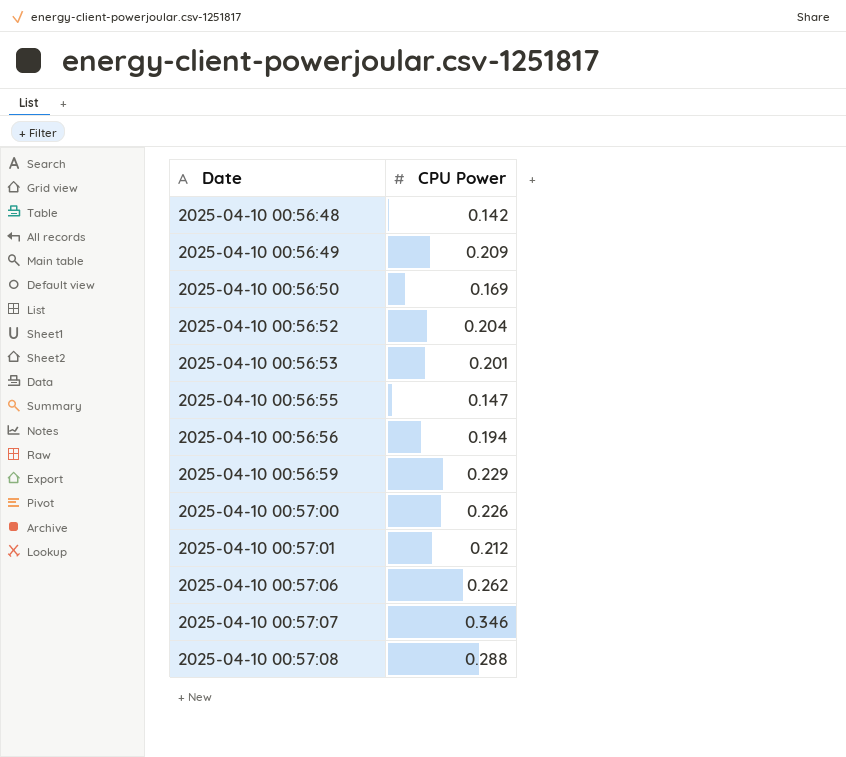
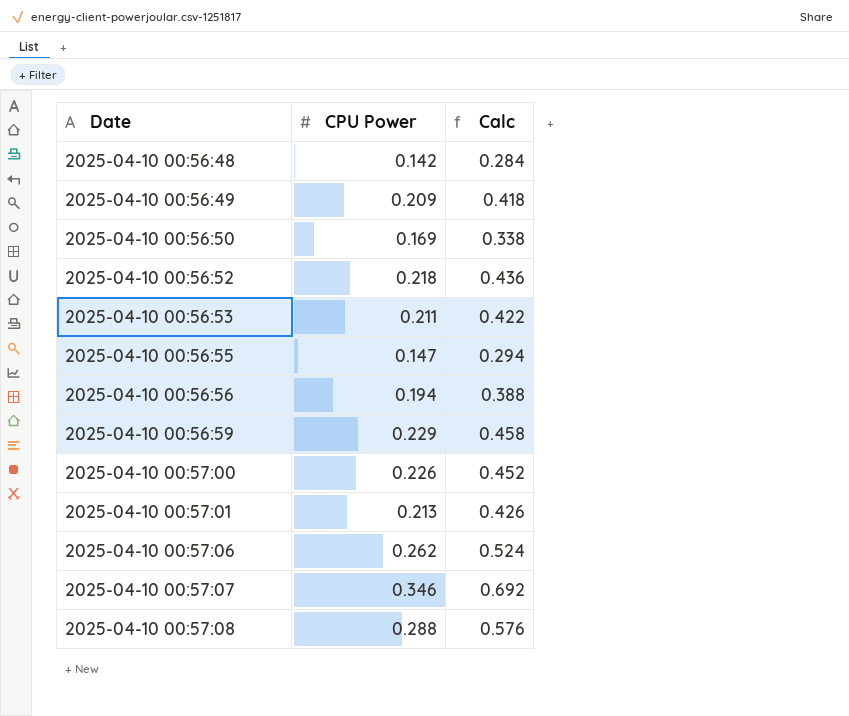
column Calc | formula: none -> [CPU Power] * 2
2025-04-10 00:56:52 | CPU Power: 0.204 -> 0.218
2025-04-10 00:56:53 | CPU Power: 0.201 -> 0.211
2025-04-10 00:57:01 | CPU Power: 0.212 -> 0.213

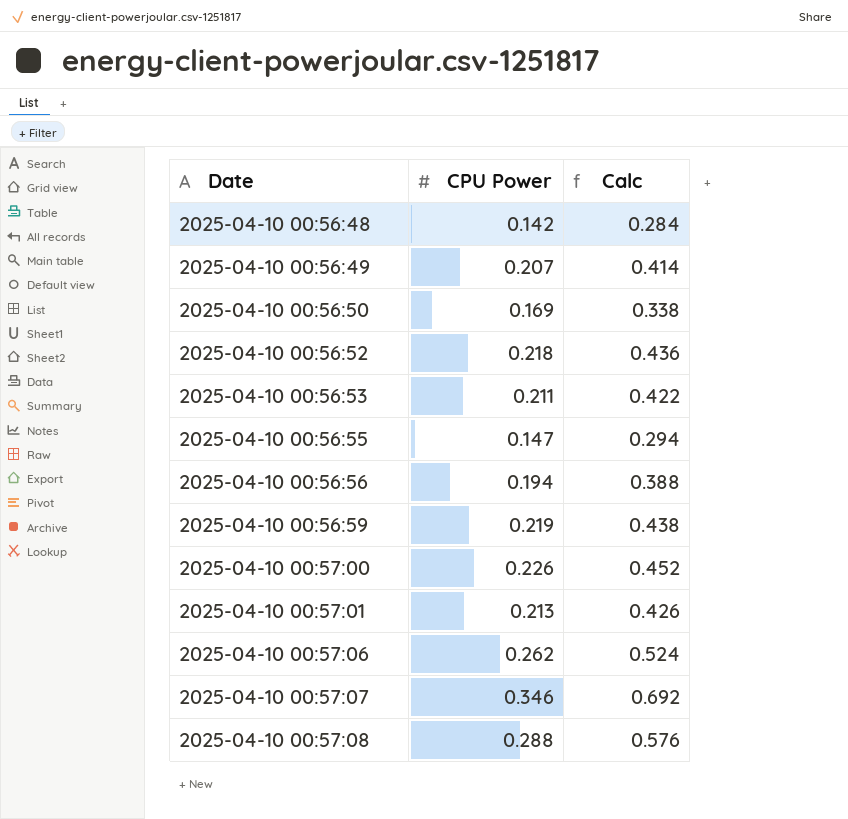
2025-04-10 00:56:49 | CPU Power: 0.209 -> 0.207
2025-04-10 00:56:49 | Calc: 0.418 -> 0.414
2025-04-10 00:56:59 | CPU Power: 0.229 -> 0.219
2025-04-10 00:56:59 | Calc: 0.458 -> 0.438

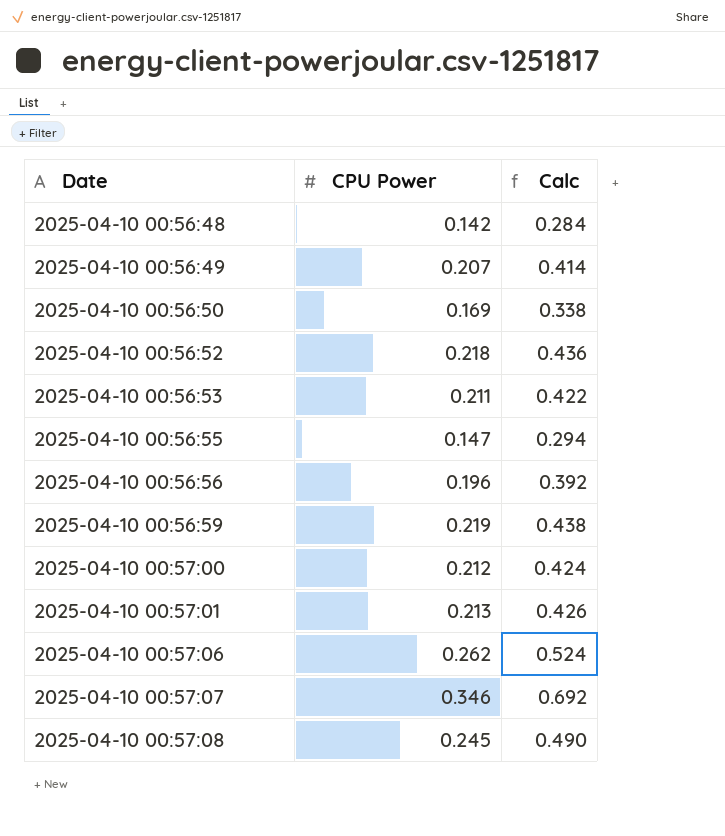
2025-04-10 00:56:56 | CPU Power: 0.194 -> 0.196
2025-04-10 00:56:56 | Calc: 0.388 -> 0.392
2025-04-10 00:57:00 | CPU Power: 0.226 -> 0.212
2025-04-10 00:57:00 | Calc: 0.452 -> 0.424
2025-04-10 00:57:08 | CPU Power: 0.288 -> 0.245
2025-04-10 00:57:08 | Calc: 0.576 -> 0.490

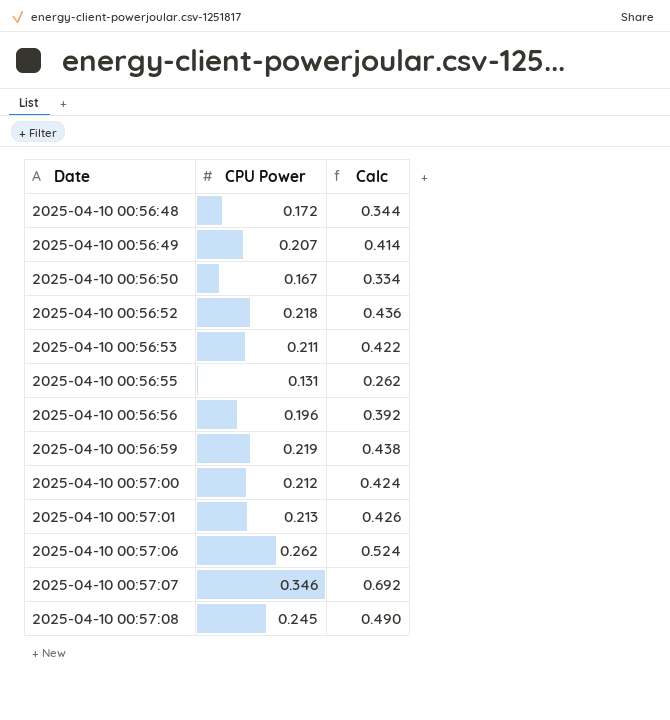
2025-04-10 00:56:48 | CPU Power: 0.142 -> 0.172
2025-04-10 00:56:48 | Calc: 0.284 -> 0.344
2025-04-10 00:56:50 | CPU Power: 0.169 -> 0.167
2025-04-10 00:56:50 | Calc: 0.338 -> 0.334
2025-04-10 00:56:55 | CPU Power: 0.147 -> 0.131
2025-04-10 00:56:55 | Calc: 0.294 -> 0.262

